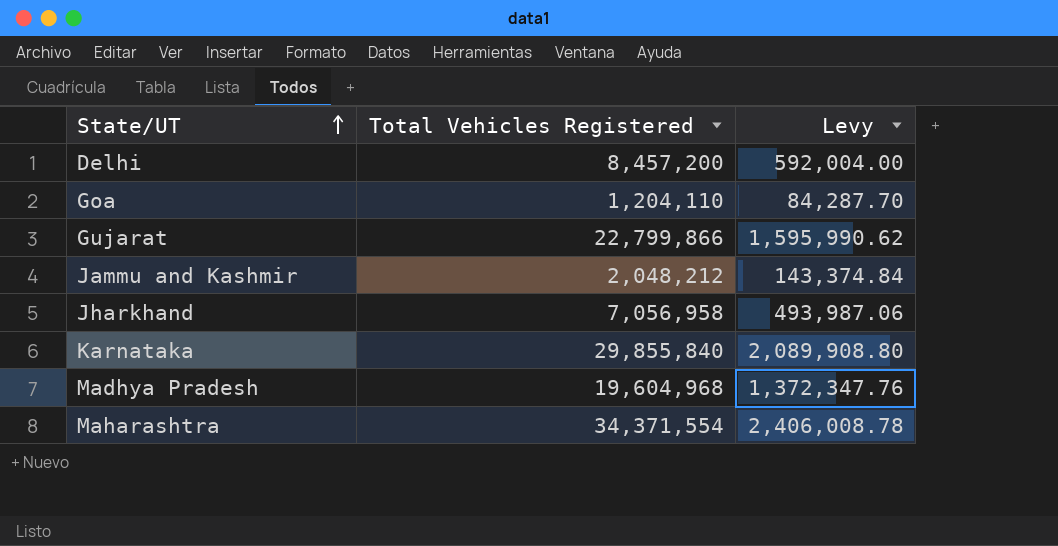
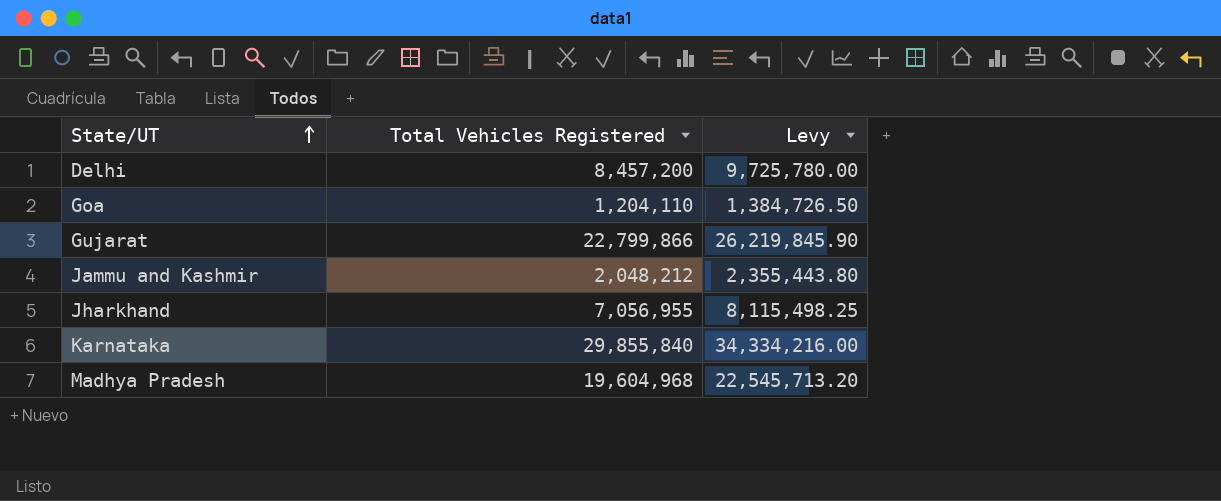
column Levy | formula: [Total Vehicles Registered] * 0.07 -> [Total Vehicles Registered] * 1.15
row Maharashtra: 34,371,554 | 2,406,008.78 -> none
Jharkhand | Total Vehicles Registered: 7,056,958 -> 7,056,955

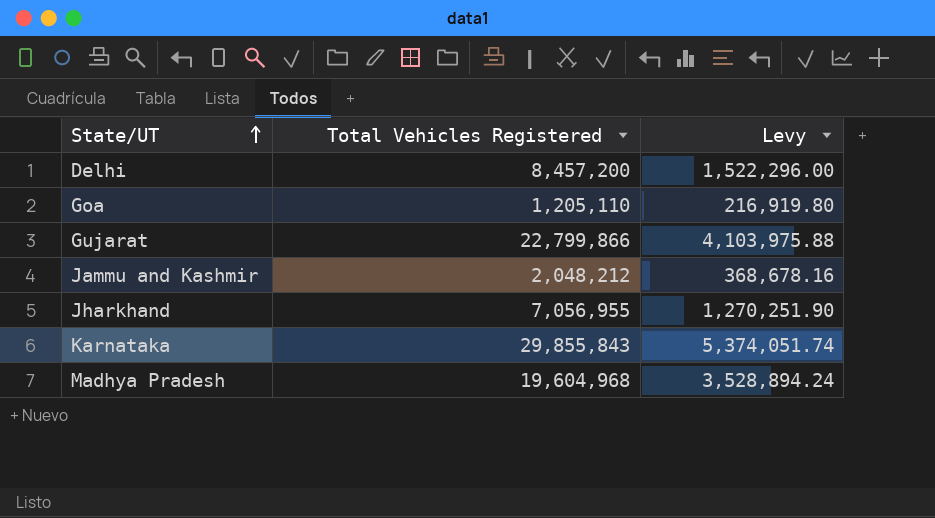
column Levy | formula: [Total Vehicles Registered] * 1.15 -> [Total Vehicles Registered] * 0.18
Goa | Total Vehicles Registered: 1,204,110 -> 1,205,110
Karnataka | Total Vehicles Registered: 29,855,840 -> 29,855,843

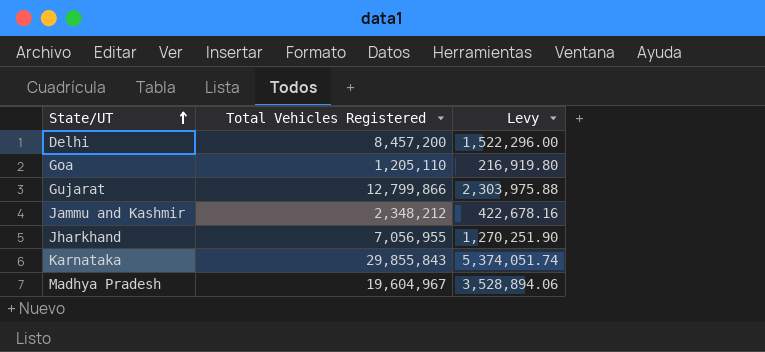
Gujarat | Total Vehicles Registered: 22,799,866 -> 12,799,866
Gujarat | Levy: 4,103,975.88 -> 2,303,975.88
Jammu and Kashmir | Total Vehicles Registered: 2,048,212 -> 2,348,212
Jammu and Kashmir | Levy: 368,678.16 -> 422,678.16
Madhya Pradesh | Total Vehicles Registered: 19,604,968 -> 19,604,967
Madhya Pradesh | Levy: 3,528,894.24 -> 3,528,894.06

